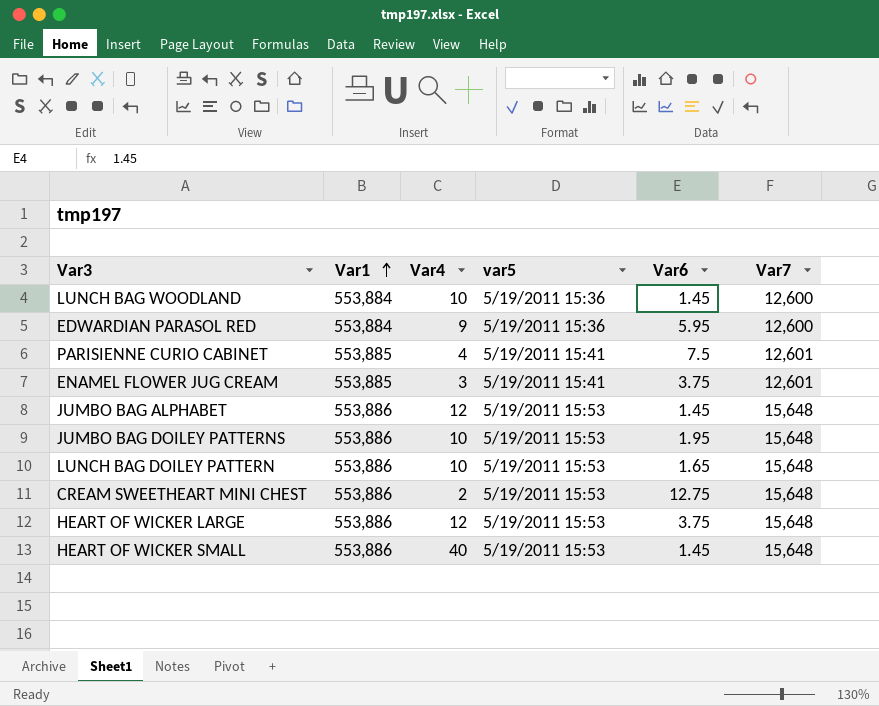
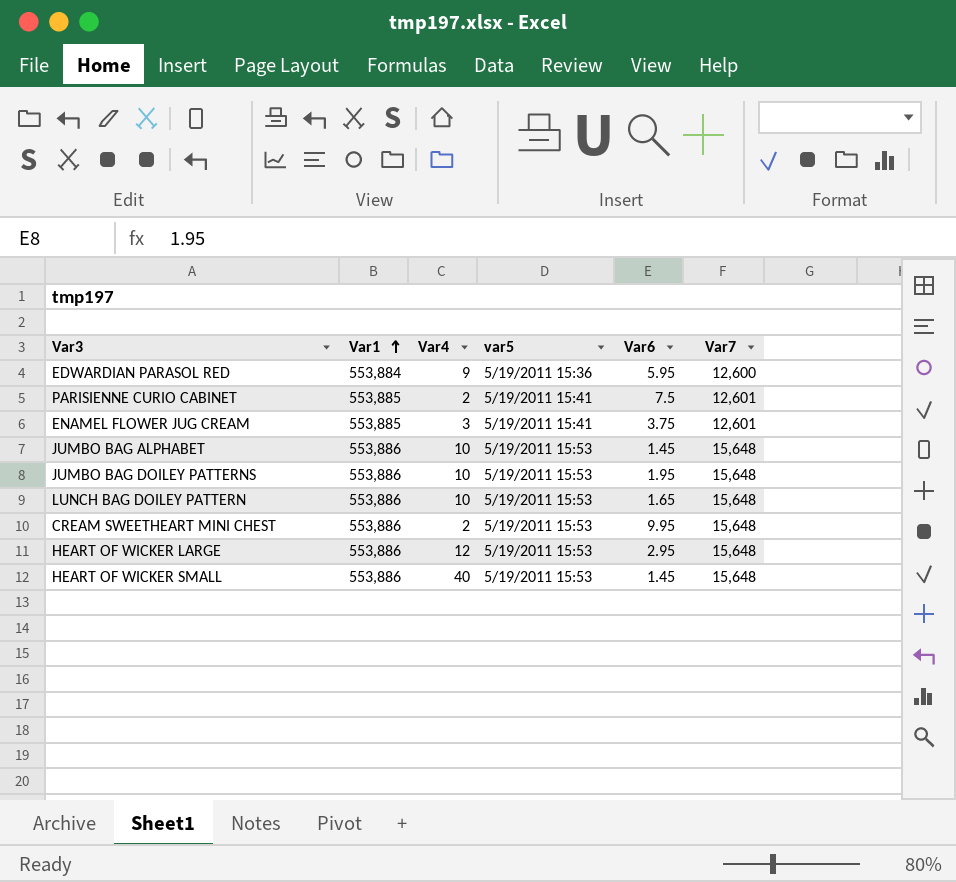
row LUNCH BAG WOODLAND: 553,884 | 10 | 5/19/2011 15:36 | 1.45 | 12,600 -> none
PARISIENNE CURIO CABINET | Var4: 4 -> 2
JUMBO BAG ALPHABET | Var4: 12 -> 10
CREAM SWEETHEART MINI CHEST | Var6: 12.75 -> 9.95
HEART OF WICKER LARGE | Var6: 3.75 -> 2.95

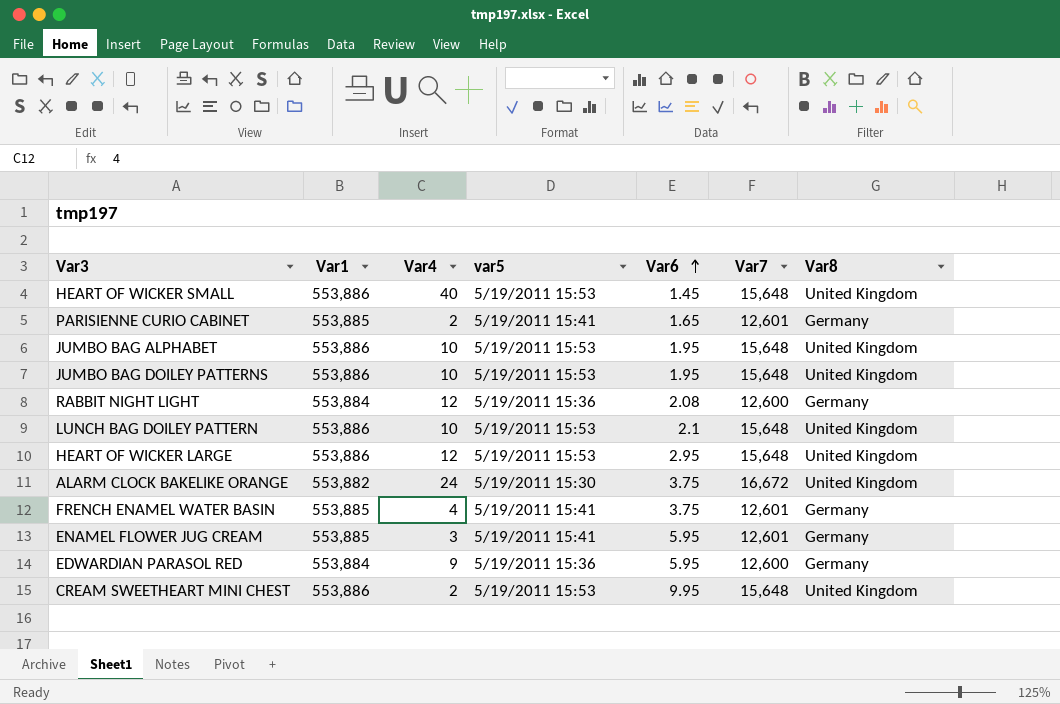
row order: Var1 ascending -> Var6 ascending
column Var8 | position: none -> 7
PARISIENNE CURIO CABINET | Var6: 7.5 -> 1.65
JUMBO BAG ALPHABET | Var6: 1.45 -> 1.95
row RABBIT NIGHT LIGHT: none -> 553,884 | 12 | 5/19/2011 15:36 | 2.08 | 12,600 | Germany
LUNCH BAG DOILEY PATTERN | Var6: 1.65 -> 2.1
row ALARM CLOCK BAKELIKE ORANGE: none -> 553,882 | 24 | 5/19/2011 15:30 | 3.75 | 16,672 | United Kingdom
row FRENCH ENAMEL WATER BASIN: none -> 553,885 | 4 | 5/19/2011 15:41 | 3.75 | 12,601 | Germany
ENAMEL FLOWER JUG CREAM | Var6: 3.75 -> 5.95

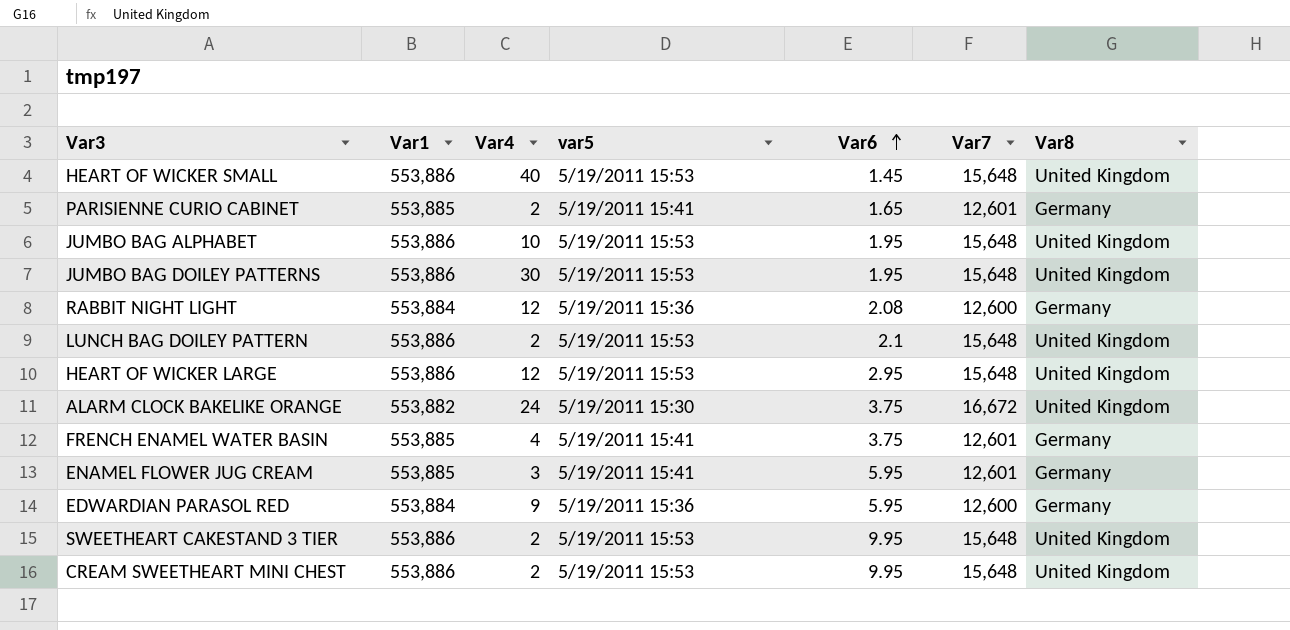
JUMBO BAG DOILEY PATTERNS | Var4: 10 -> 30
LUNCH BAG DOILEY PATTERN | Var4: 10 -> 2
row SWEETHEART CAKESTAND 3 TIER: none -> 553,886 | 2 | 5/19/2011 15:53 | 9.95 | 15,648 | United Kingdom

